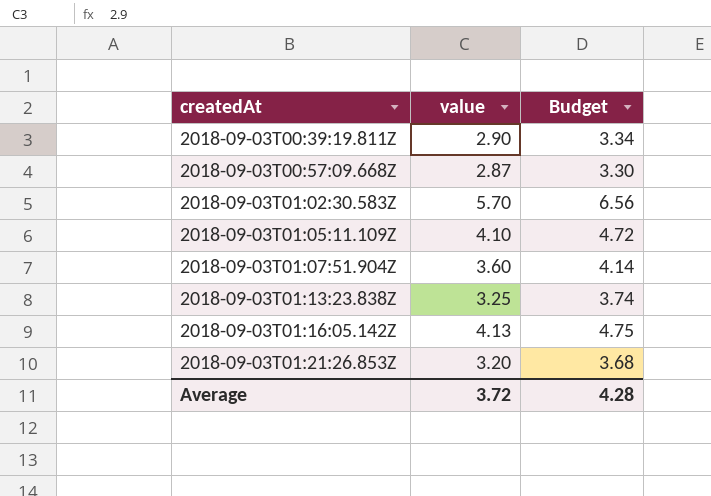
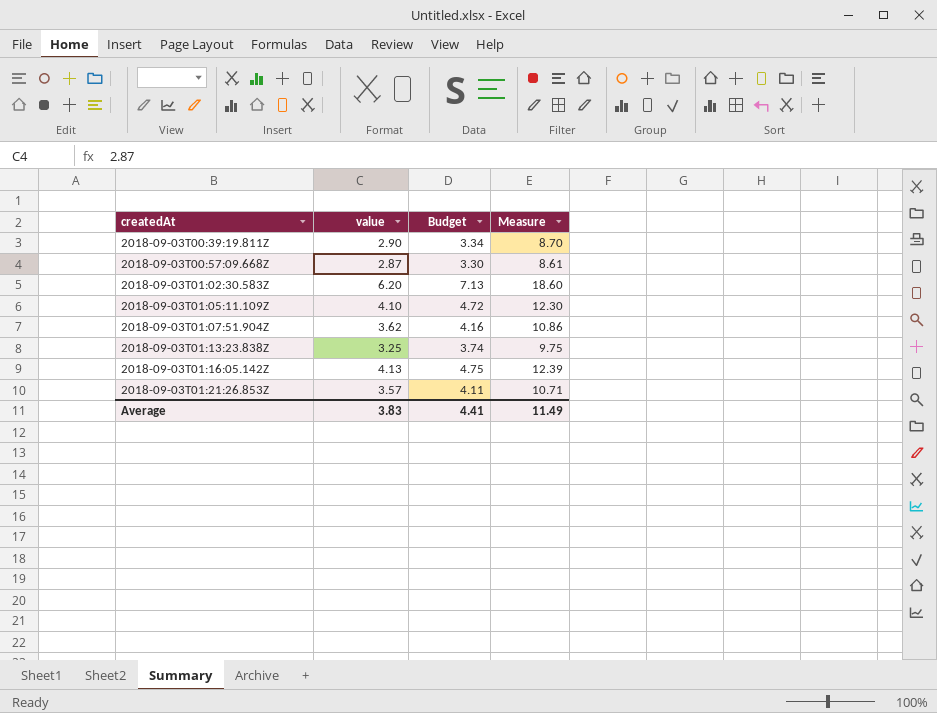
column Measure | formula: none -> [value] * 3
2018-09-03T01:02:30.583Z | value: 5.70 -> 6.20
2018-09-03T01:02:30.583Z | Budget: 6.56 -> 7.13
2018-09-03T01:07:51.904Z | value: 3.60 -> 3.62
2018-09-03T01:07:51.904Z | Budget: 4.14 -> 4.16
2018-09-03T01:21:26.853Z | value: 3.20 -> 3.57
2018-09-03T01:21:26.853Z | Budget: 3.68 -> 4.11
Average | value: 3.72 -> 3.83
Average | Budget: 4.28 -> 4.41

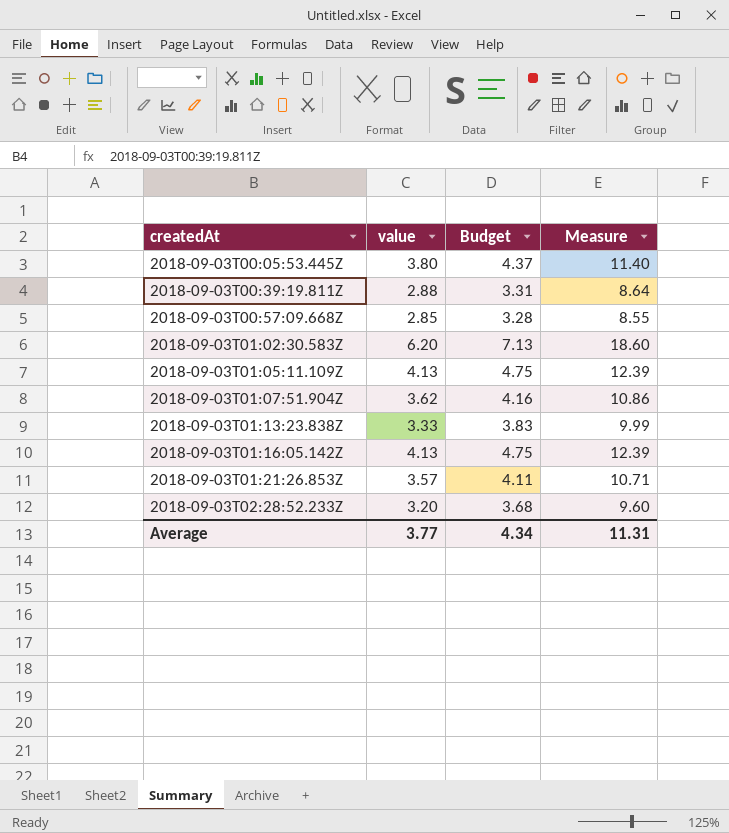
row 2018-09-03T00:05:53.445Z: none -> 3.80 | 4.37 | 11.40
2018-09-03T00:39:19.811Z | value: 2.90 -> 2.88
2018-09-03T00:39:19.811Z | Budget: 3.34 -> 3.31
2018-09-03T00:39:19.811Z | Measure: 8.70 -> 8.64
2018-09-03T00:57:09.668Z | value: 2.87 -> 2.85
2018-09-03T00:57:09.668Z | Budget: 3.30 -> 3.28
2018-09-03T00:57:09.668Z | Measure: 8.61 -> 8.55
2018-09-03T01:05:11.109Z | value: 4.10 -> 4.13
2018-09-03T01:05:11.109Z | Budget: 4.72 -> 4.75
2018-09-03T01:05:11.109Z | Measure: 12.30 -> 12.39
2018-09-03T01:13:23.838Z | value: 3.25 -> 3.33
2018-09-03T01:13:23.838Z | Budget: 3.74 -> 3.83
2018-09-03T01:13:23.838Z | Measure: 9.75 -> 9.99
row 2018-09-03T02:28:52.233Z: none -> 3.20 | 3.68 | 9.60
Average | value: 3.83 -> 3.77
Average | Budget: 4.41 -> 4.34
Average | Measure: 11.49 -> 11.31

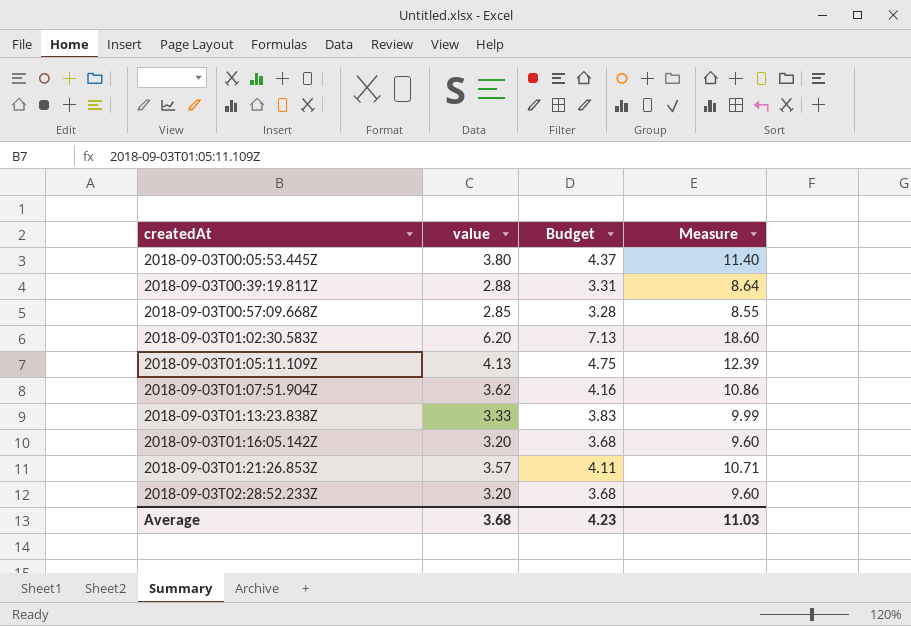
2018-09-03T01:16:05.142Z | value: 4.13 -> 3.20
2018-09-03T01:16:05.142Z | Budget: 4.75 -> 3.68
2018-09-03T01:16:05.142Z | Measure: 12.39 -> 9.60
Average | value: 3.77 -> 3.68
Average | Budget: 4.34 -> 4.23
Average | Measure: 11.31 -> 11.03

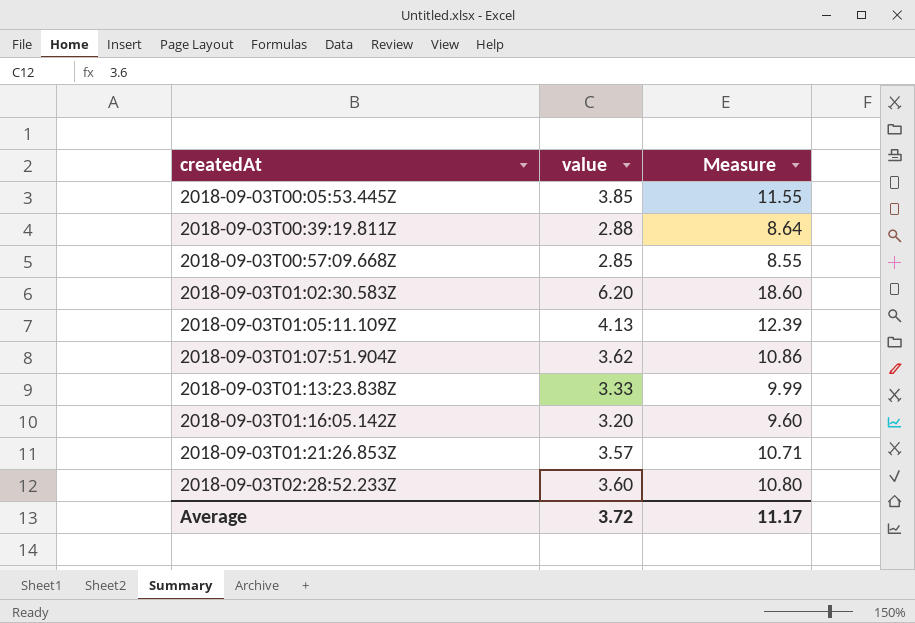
column Budget | formula: [value] * 1.15 -> none
2018-09-03T00:05:53.445Z | value: 3.80 -> 3.85
2018-09-03T00:05:53.445Z | Measure: 11.40 -> 11.55
2018-09-03T02:28:52.233Z | value: 3.20 -> 3.60
2018-09-03T02:28:52.233Z | Measure: 9.60 -> 10.80
Average | value: 3.68 -> 3.72
Average | Measure: 11.03 -> 11.17

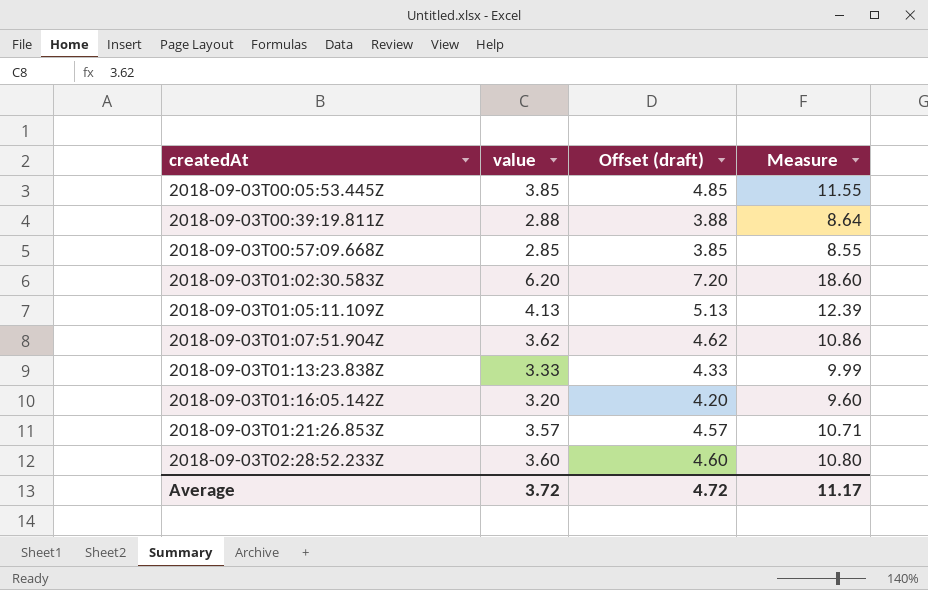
column Offset (draft) | formula: none -> [value] + 1

